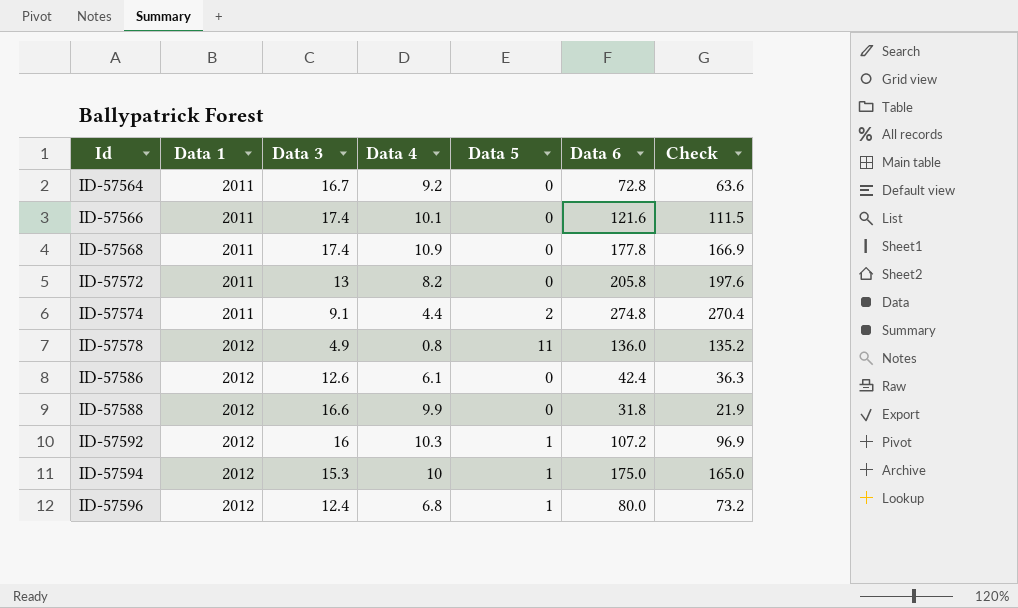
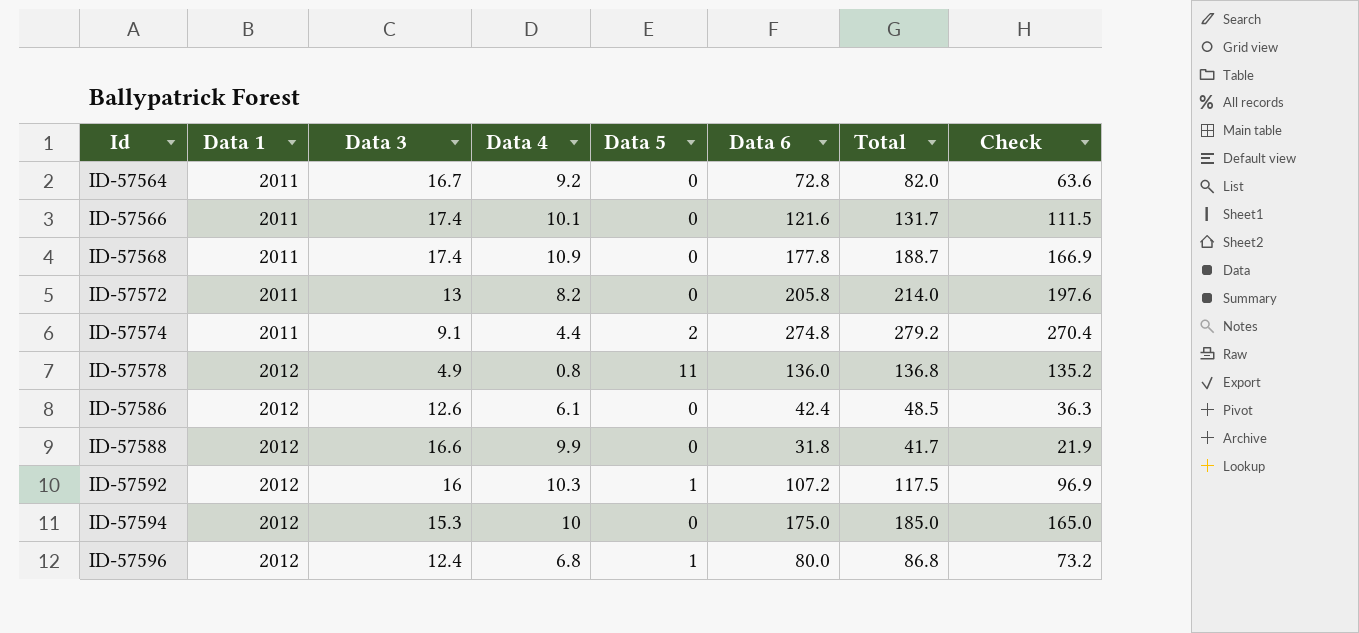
column Total | formula: none -> [Data 4] + [Data 6]
ID-57594 | Data 5: 1 -> 0

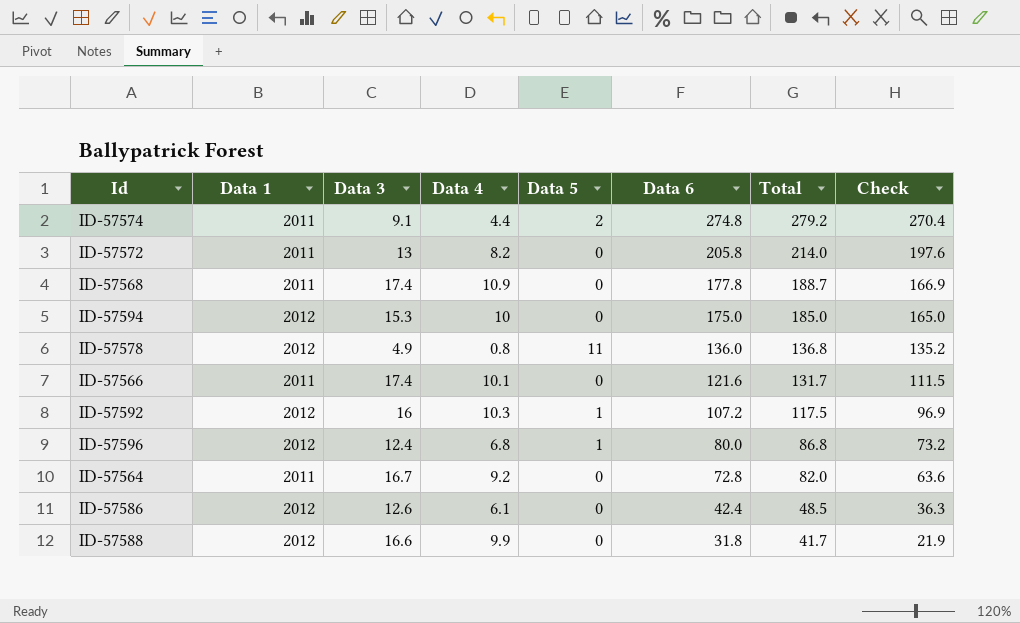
row order: Id ascending -> Data 6 descending

